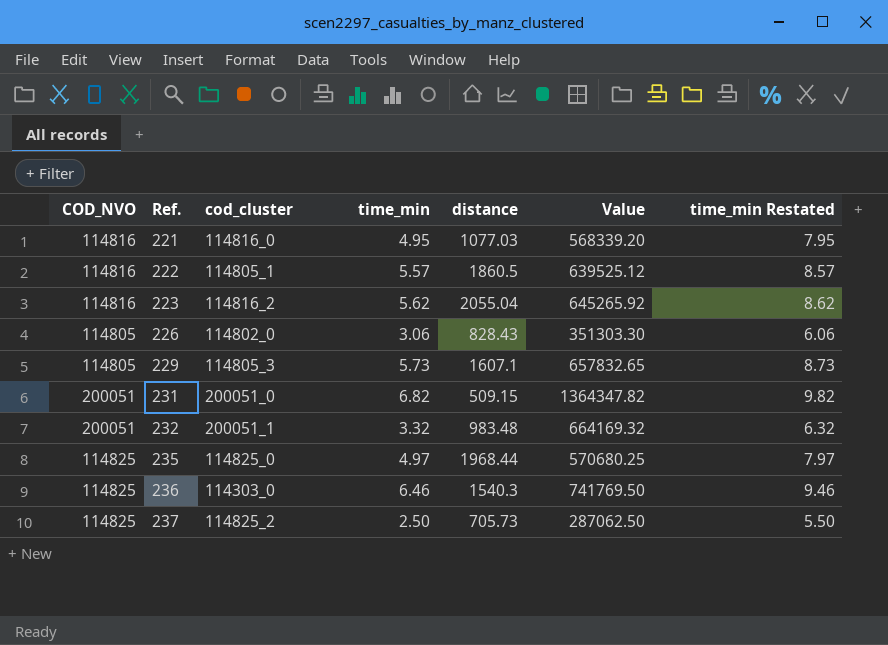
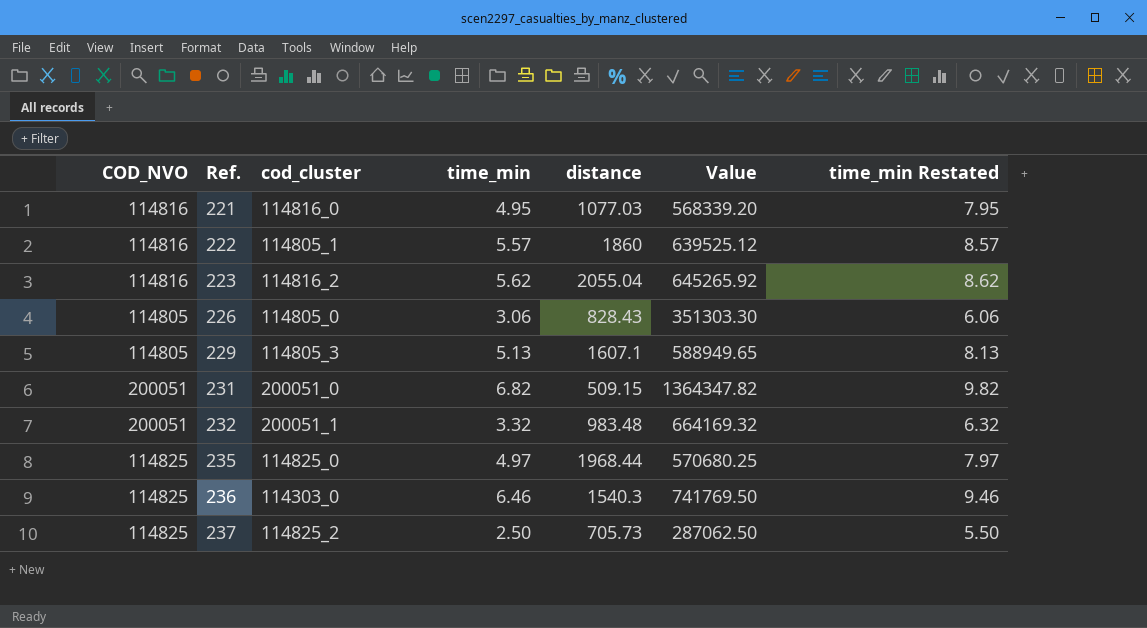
222 | distance: 1860.5 -> 1860
226 | cod_cluster: 114802_0 -> 114805_0
229 | time_min: 5.73 -> 5.13
229 | Value: 657832.65 -> 588949.65
229 | time_min Restated: 8.73 -> 8.13

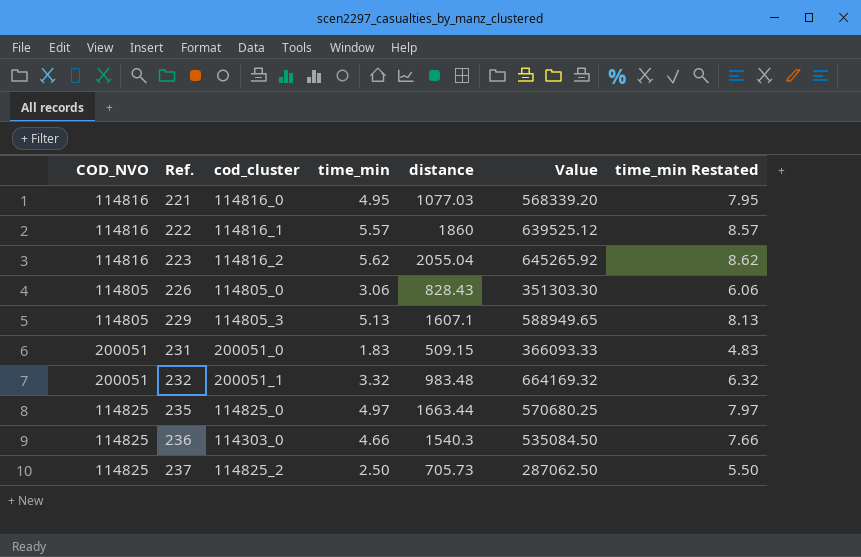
222 | cod_cluster: 114805_1 -> 114816_1
231 | time_min: 6.82 -> 1.83
231 | Value: 1364347.82 -> 366093.33
231 | time_min Restated: 9.82 -> 4.83
235 | distance: 1968.44 -> 1663.44
236 | time_min: 6.46 -> 4.66
236 | Value: 741769.50 -> 535084.50
236 | time_min Restated: 9.46 -> 7.66

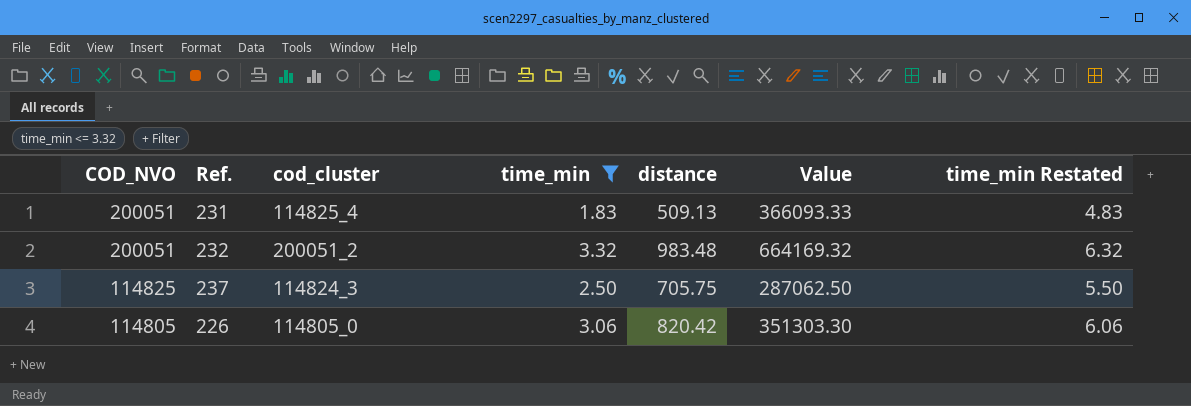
filter: none -> time_min <= 3.32
row order: Ref. ascending -> COD_NVO descending
231 | cod_cluster: 200051_0 -> 114825_4
231 | distance: 509.15 -> 509.13
232 | cod_cluster: 200051_1 -> 200051_2
237 | cod_cluster: 114825_2 -> 114824_3
237 | distance: 705.73 -> 705.75
226 | distance: 828.43 -> 820.42

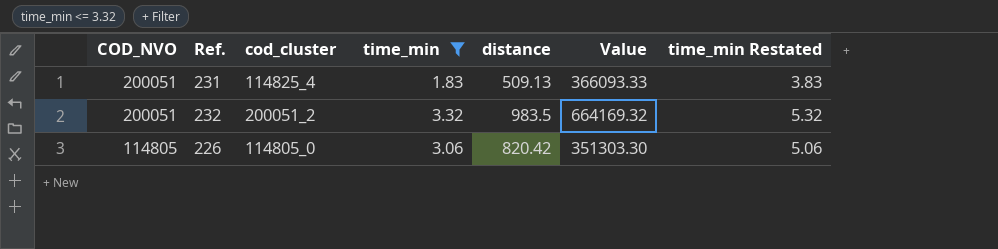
column time_min Restated | formula: [time_min] + 3 -> [time_min] + 2
row 237: 114825 | 114824_3 | 2.50 | 705.75 | 287062.50 | 5.50 -> none
232 | distance: 983.48 -> 983.5

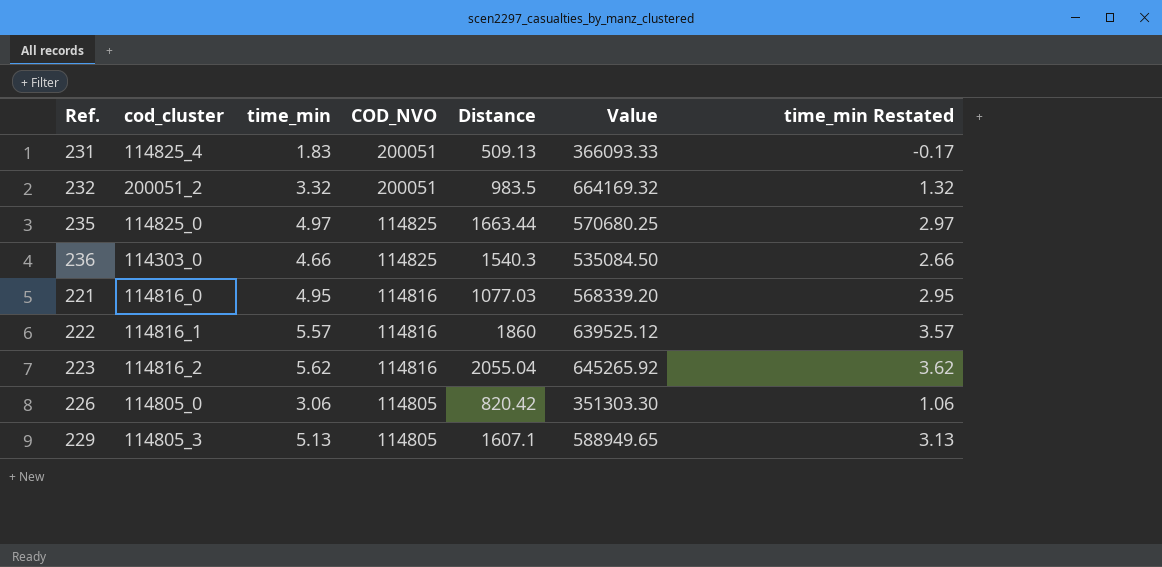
filter: time_min <= 3.32 -> none
column COD_NVO | position: 1 -> 4
column name: distance -> Distance
column time_min Restated | formula: [time_min] + 2 -> [time_min] - 2

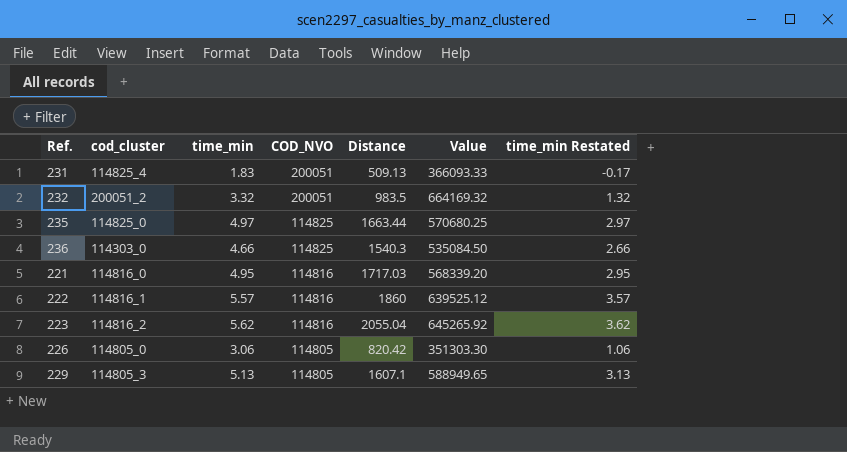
221 | Distance: 1077.03 -> 1717.03

